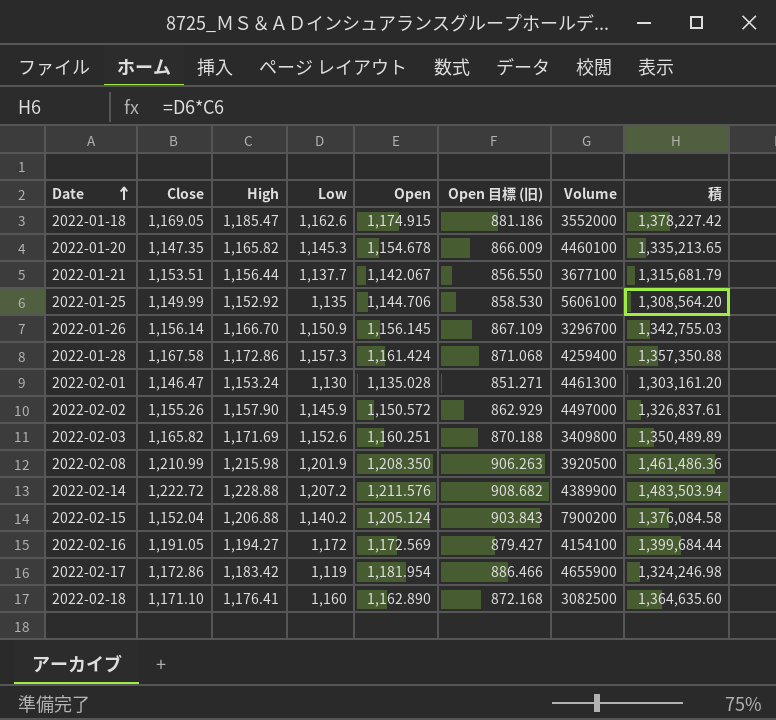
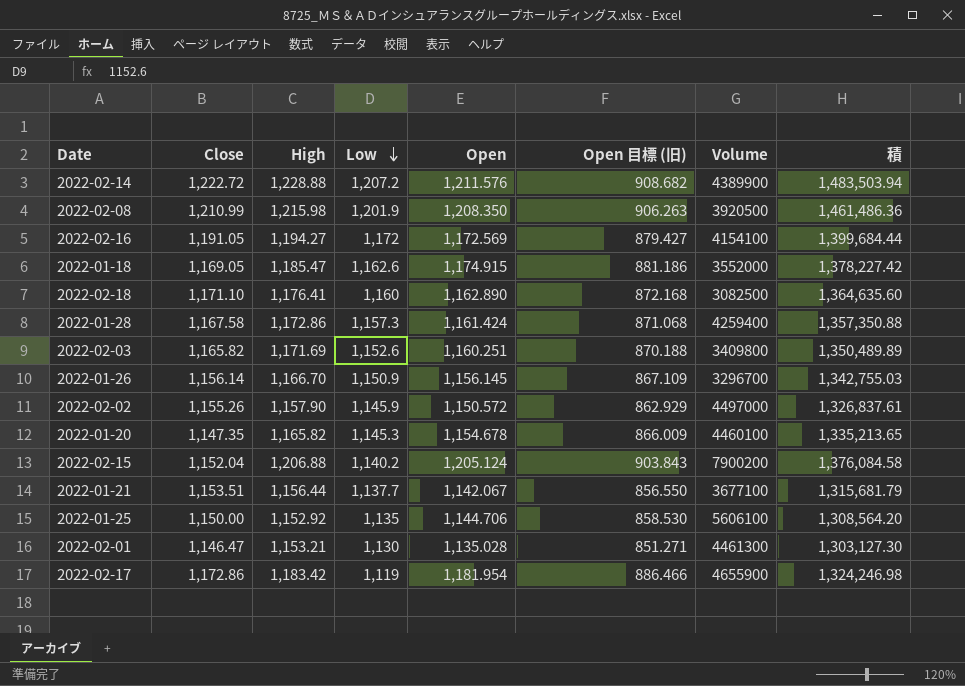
row order: Date ascending -> Low descending
2022-01-25 | Close: 1,149.99 -> 1,150.00
2022-02-01 | High: 1,153.24 -> 1,153.21
2022-02-01 | 積: 1,303,161.20 -> 1,303,127.30

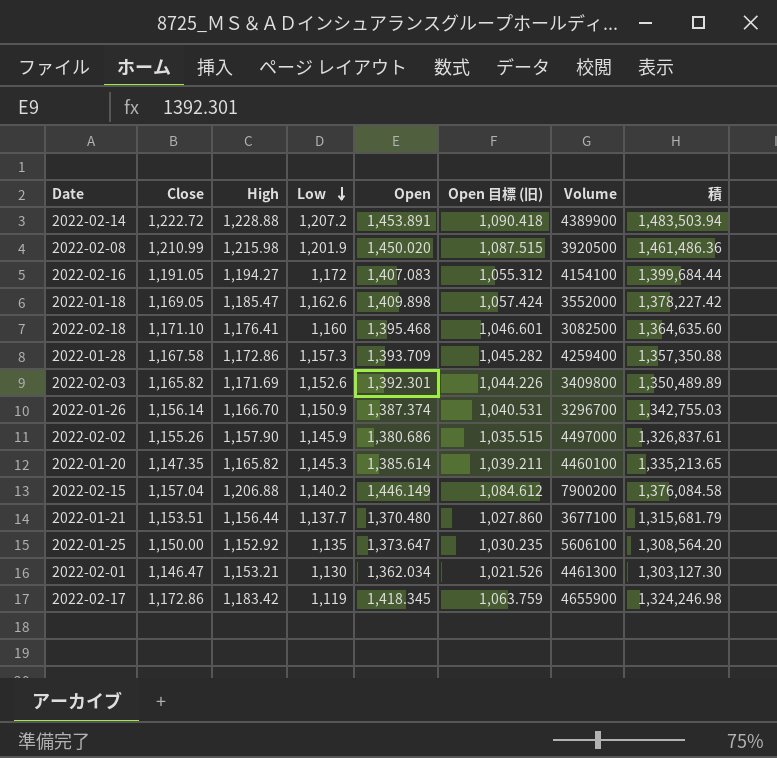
2022-02-14 | Open: 1,211.576 -> 1,453.891
2022-02-14 | Open 目標 (旧): 908.682 -> 1,090.418
2022-02-08 | Open: 1,208.350 -> 1,450.020
2022-02-08 | Open 目標 (旧): 906.263 -> 1,087.515
2022-02-16 | Open: 1,172.569 -> 1,407.083
2022-02-16 | Open 目標 (旧): 879.427 -> 1,055.312
2022-01-18 | Open: 1,174.915 -> 1,409.898
2022-01-18 | Open 目標 (旧): 881.186 -> 1,057.424
2022-02-18 | Open: 1,162.890 -> 1,395.468
2022-02-18 | Open 目標 (旧): 872.168 -> 1,046.601
2022-01-28 | Open: 1,161.424 -> 1,393.709
2022-01-28 | Open 目標 (旧): 871.068 -> 1,045.282
2022-02-03 | Open: 1,160.251 -> 1,392.301
2022-02-03 | Open 目標 (旧): 870.188 -> 1,044.226
2022-01-26 | Open: 1,156.145 -> 1,387.374
2022-01-26 | Open 目標 (旧): 867.109 -> 1,040.531
2022-02-02 | Open: 1,150.572 -> 1,380.686
2022-02-02 | Open 目標 (旧): 862.929 -> 1,035.515
2022-01-20 | Open: 1,154.678 -> 1,385.614
2022-01-20 | Open 目標 (旧): 866.009 -> 1,039.211
2022-02-15 | Close: 1,152.04 -> 1,157.04
2022-02-15 | Open: 1,205.124 -> 1,446.149
2022-02-15 | Open 目標 (旧): 903.843 -> 1,084.612
2022-01-21 | Open: 1,142.067 -> 1,370.480
2022-01-21 | Open 目標 (旧): 856.550 -> 1,027.860
2022-01-25 | Open: 1,144.706 -> 1,373.647
2022-01-25 | Open 目標 (旧): 858.530 -> 1,030.235
2022-02-01 | Open: 1,135.028 -> 1,362.034
2022-02-01 | Open 目標 (旧): 851.271 -> 1,021.526
2022-02-17 | Open: 1,181.954 -> 1,418.345
2022-02-17 | Open 目標 (旧): 886.466 -> 1,063.759

